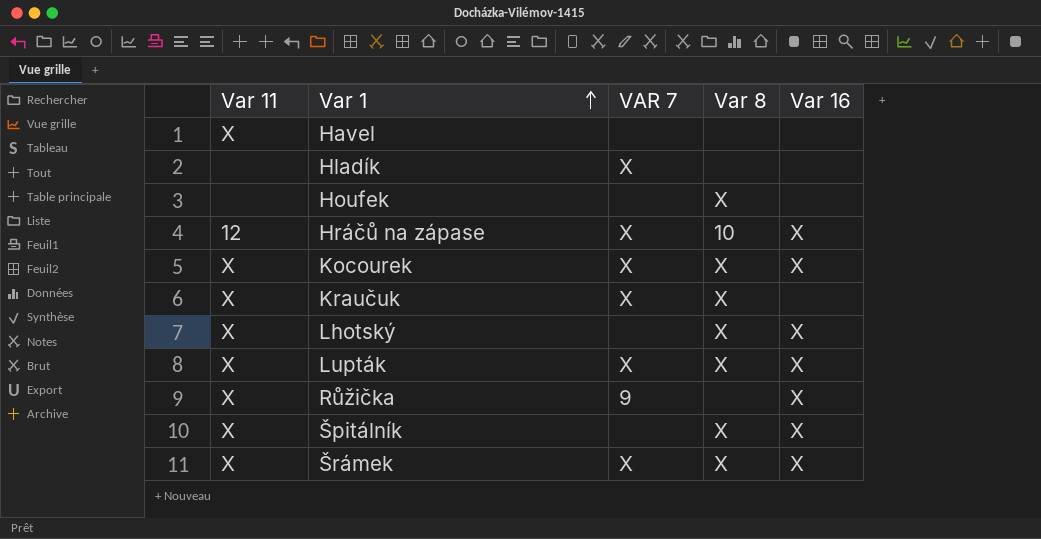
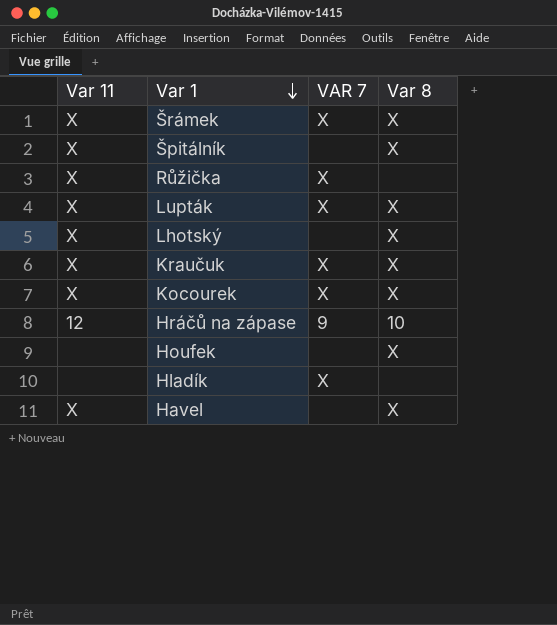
row order: Var 1 ascending -> Var 1 descending
column Var 16 | position: 5 -> none
Růžička | VAR 7: 9 -> X
Hráčů na zápase | VAR 7: X -> 9
Havel | Var 8: none -> X

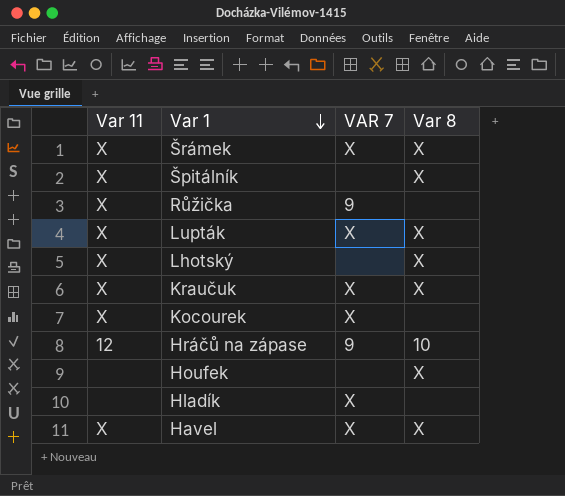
Růžička | VAR 7: X -> 9
Kocourek | Var 8: X -> none
Havel | VAR 7: none -> X

